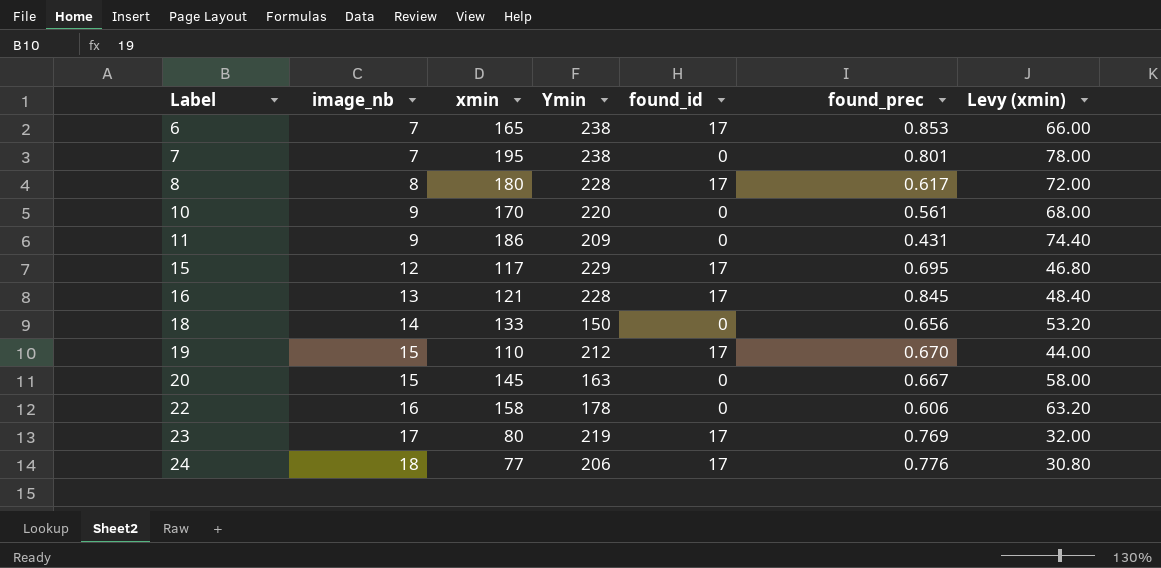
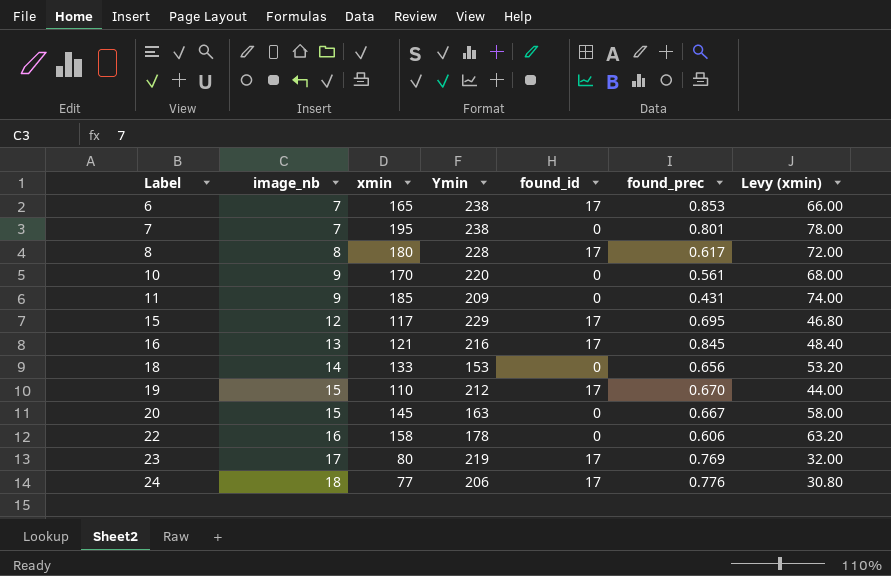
11 | xmin: 186 -> 185
11 | Levy (xmin): 74.40 -> 74.00
16 | Ymin: 228 -> 216
18 | Ymin: 150 -> 153

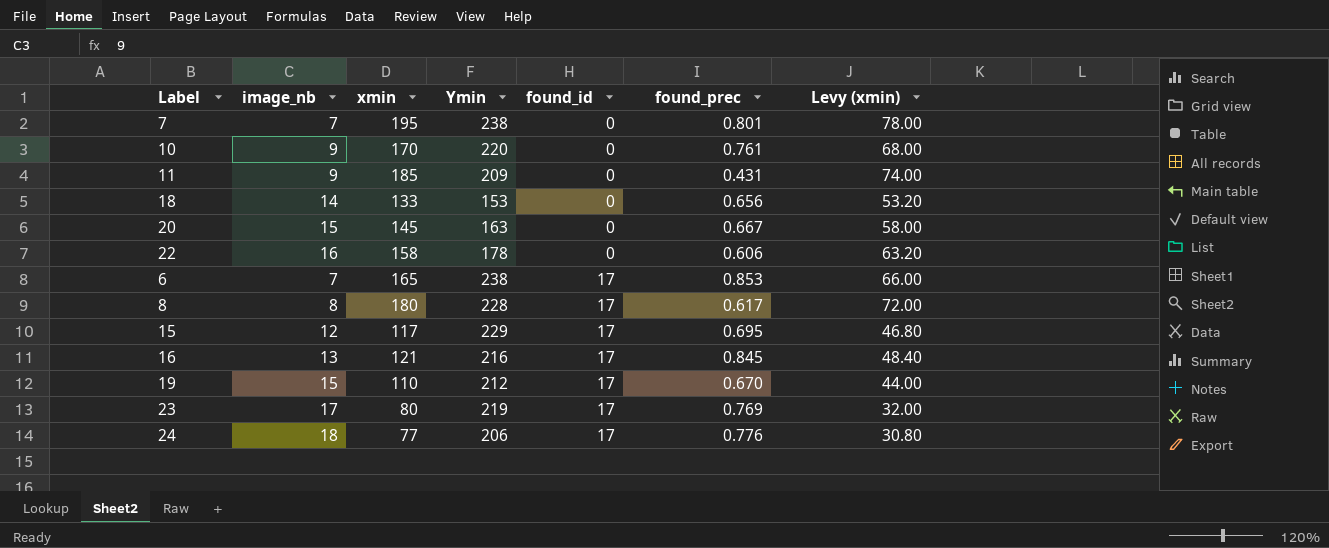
row order: Label ascending -> found_id ascending
10 | found_prec: 0.561 -> 0.761

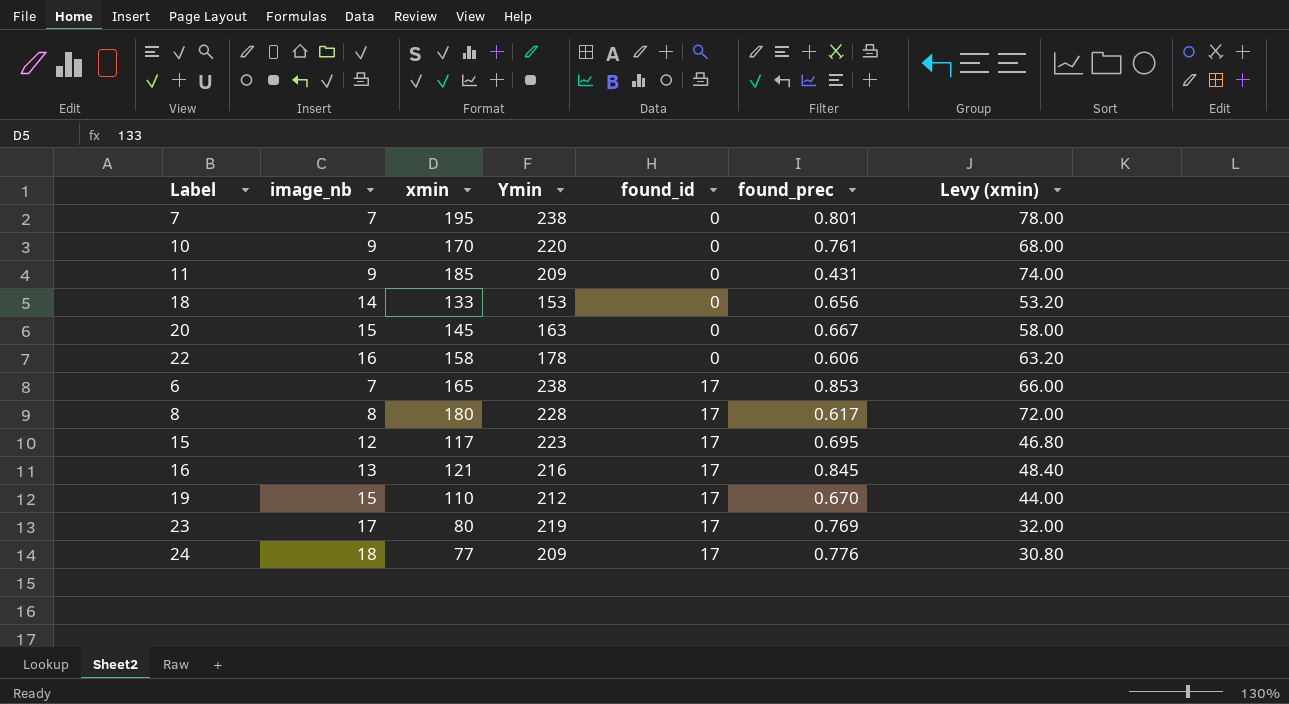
15 | Ymin: 229 -> 223
24 | Ymin: 206 -> 209

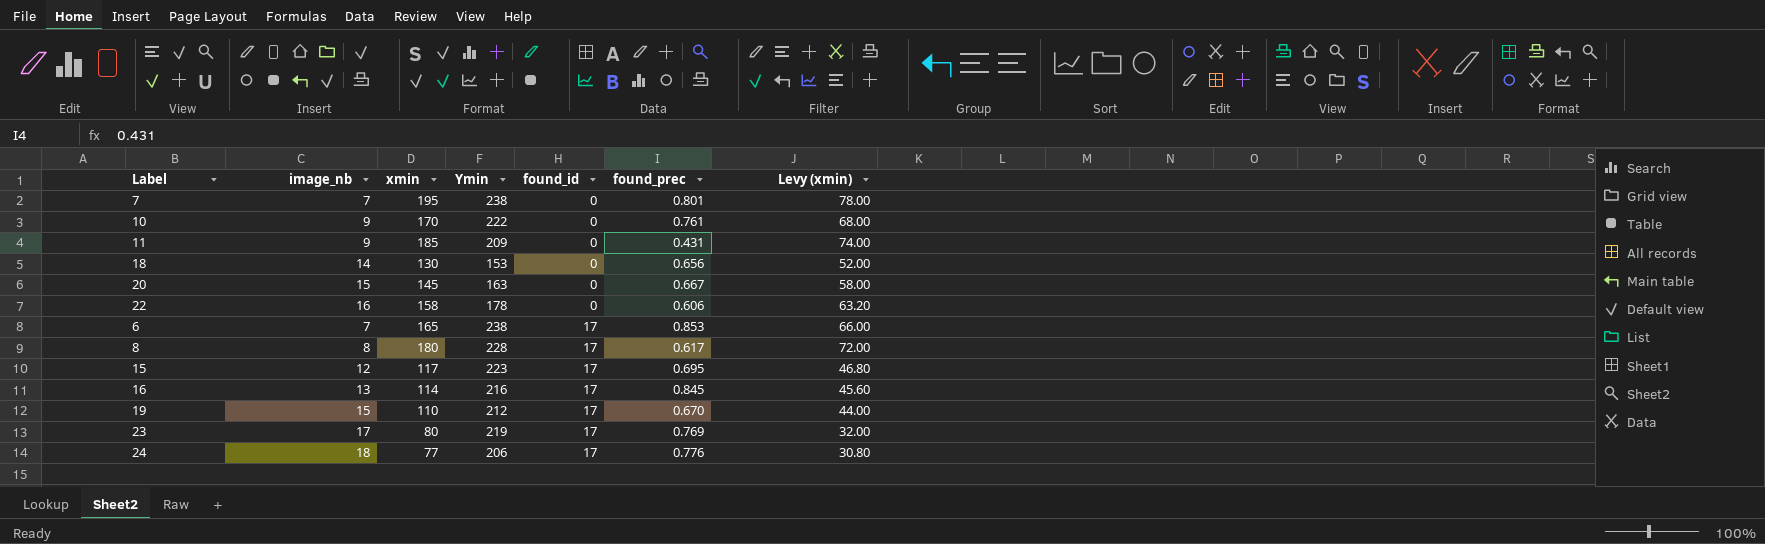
10 | Ymin: 220 -> 222
18 | xmin: 133 -> 130
18 | Levy (xmin): 53.20 -> 52.00
16 | xmin: 121 -> 114
16 | Levy (xmin): 48.40 -> 45.60
24 | Ymin: 209 -> 206

